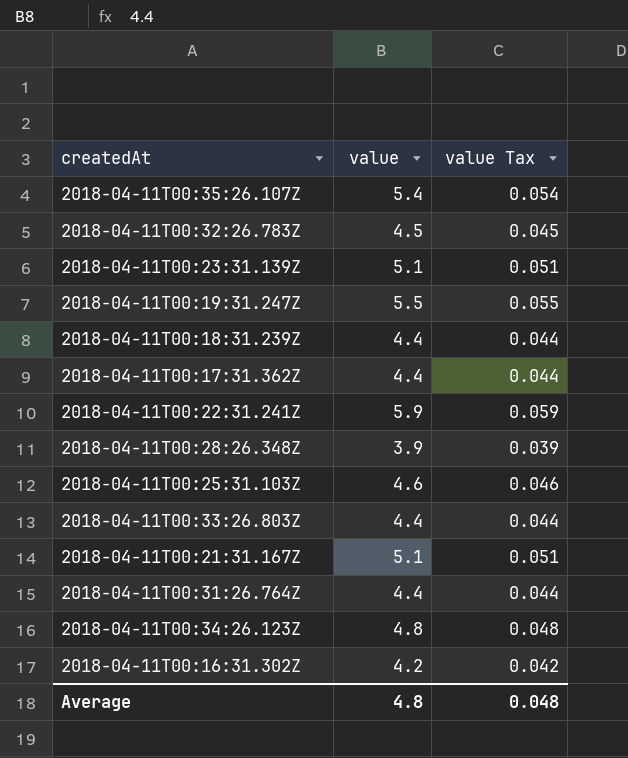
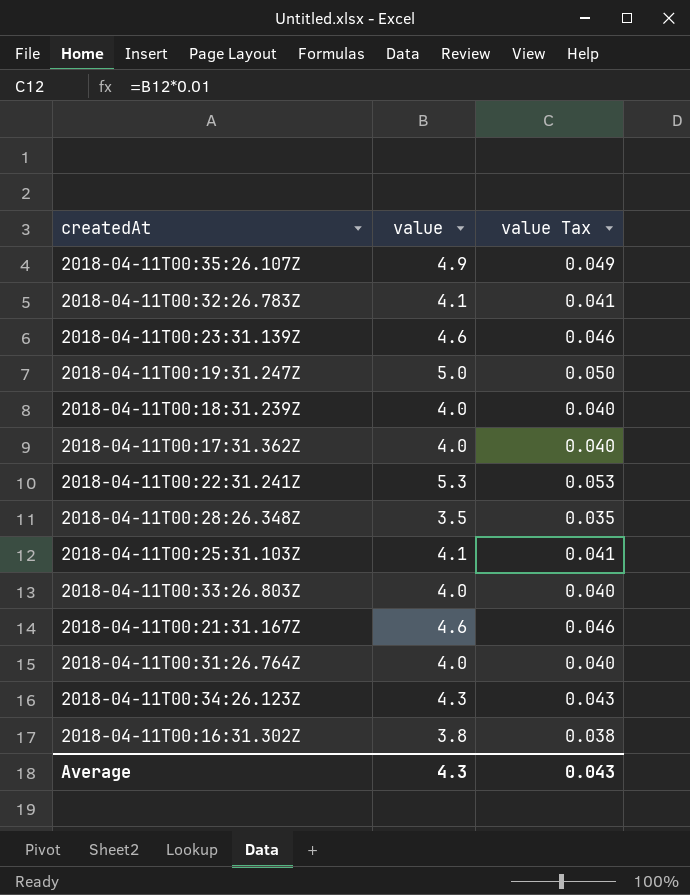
2018-04-11T00:35:26.107Z | value: 5.4 -> 4.9
2018-04-11T00:35:26.107Z | value Tax: 0.054 -> 0.049
2018-04-11T00:32:26.783Z | value: 4.5 -> 4.1
2018-04-11T00:32:26.783Z | value Tax: 0.045 -> 0.041
2018-04-11T00:23:31.139Z | value: 5.1 -> 4.6
2018-04-11T00:23:31.139Z | value Tax: 0.051 -> 0.046
2018-04-11T00:19:31.247Z | value: 5.5 -> 5.0
2018-04-11T00:19:31.247Z | value Tax: 0.055 -> 0.050
2018-04-11T00:18:31.239Z | value: 4.4 -> 4.0
2018-04-11T00:18:31.239Z | value Tax: 0.044 -> 0.040
2018-04-11T00:17:31.362Z | value: 4.4 -> 4.0
2018-04-11T00:17:31.362Z | value Tax: 0.044 -> 0.040
2018-04-11T00:22:31.241Z | value: 5.9 -> 5.3
2018-04-11T00:22:31.241Z | value Tax: 0.059 -> 0.053
2018-04-11T00:28:26.348Z | value: 3.9 -> 3.5
2018-04-11T00:28:26.348Z | value Tax: 0.039 -> 0.035
2018-04-11T00:25:31.103Z | value: 4.6 -> 4.1
2018-04-11T00:25:31.103Z | value Tax: 0.046 -> 0.041
2018-04-11T00:33:26.803Z | value: 4.4 -> 4.0
2018-04-11T00:33:26.803Z | value Tax: 0.044 -> 0.040
2018-04-11T00:21:31.167Z | value: 5.1 -> 4.6
2018-04-11T00:21:31.167Z | value Tax: 0.051 -> 0.046
2018-04-11T00:31:26.764Z | value: 4.4 -> 4.0
2018-04-11T00:31:26.764Z | value Tax: 0.044 -> 0.040
2018-04-11T00:34:26.123Z | value: 4.8 -> 4.3
2018-04-11T00:34:26.123Z | value Tax: 0.048 -> 0.043
2018-04-11T00:16:31.302Z | value: 4.2 -> 3.8
2018-04-11T00:16:31.302Z | value Tax: 0.042 -> 0.038
Average | value: 4.8 -> 4.3
Average | value Tax: 0.048 -> 0.043

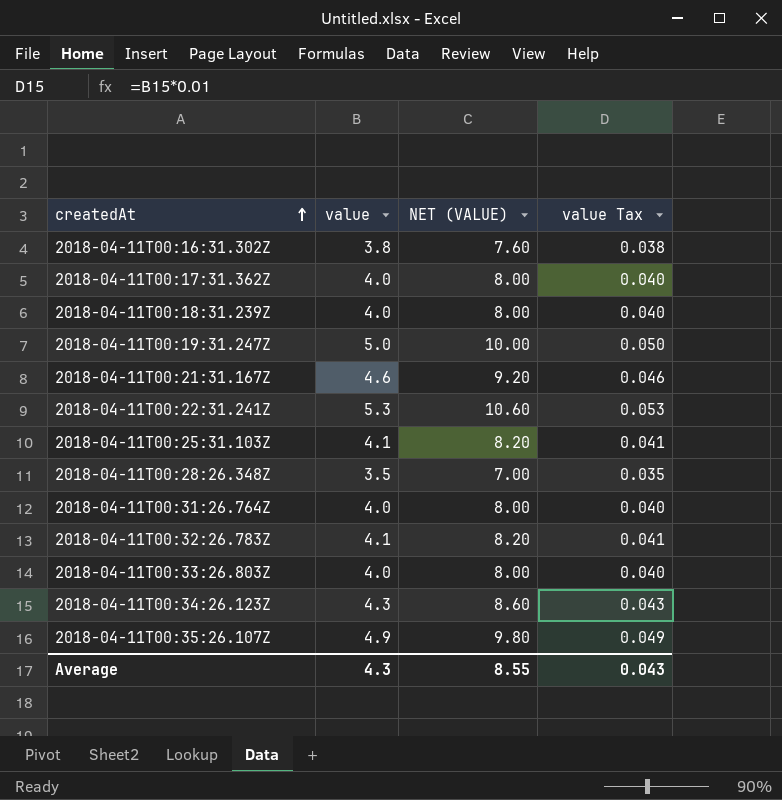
row order: none -> createdAt ascending
column NET (VALUE) | formula: none -> [value] * 2
row 2018-04-11T00:23:31.139Z: 4.6 | 0.046 -> none

